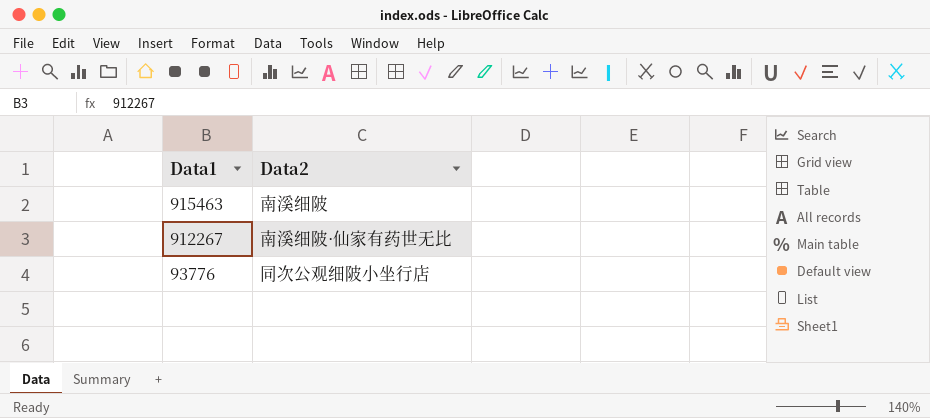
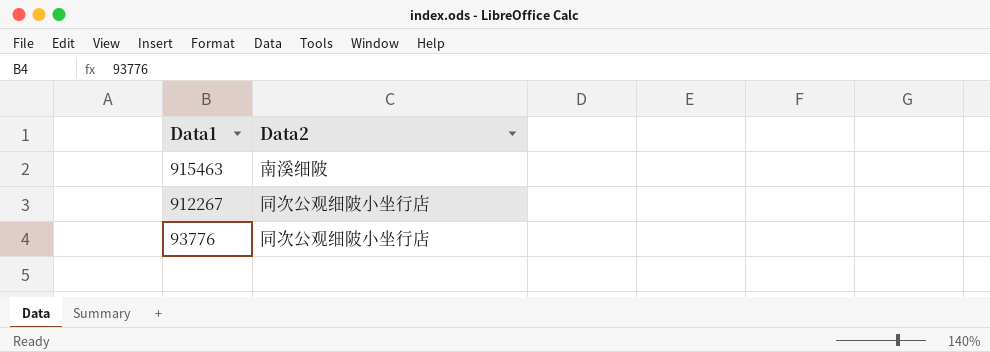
912267 | Data2: 南溪细陂·仙家有药世无比 -> 同次公观细陂小坐行店

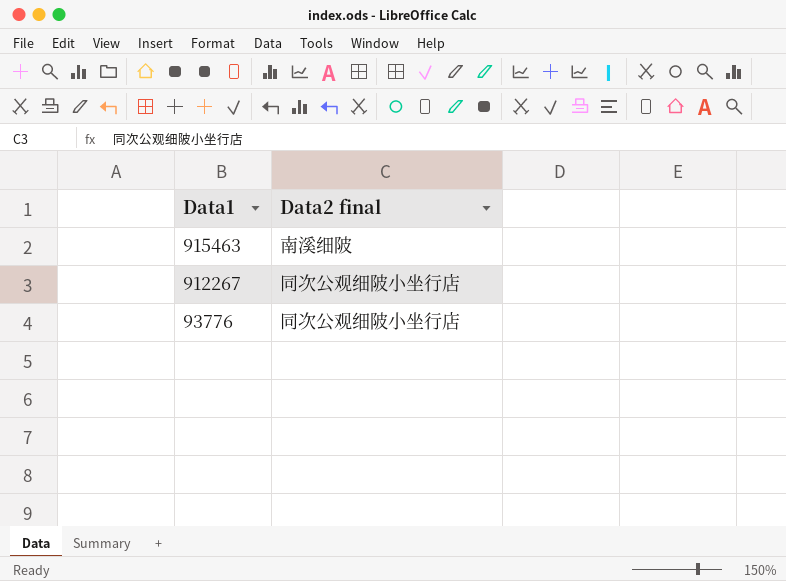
column name: Data2 -> Data2 final

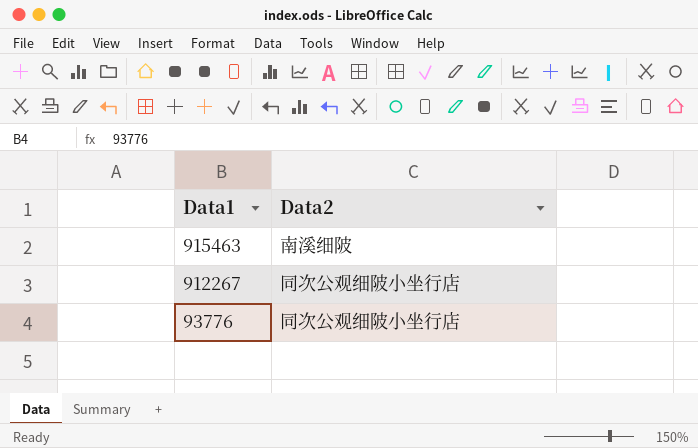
column name: Data2 final -> Data2

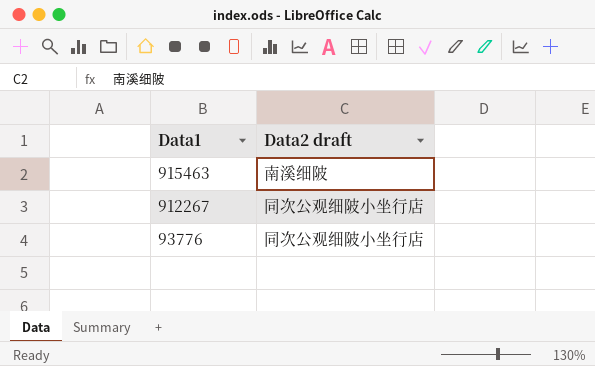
column name: Data2 -> Data2 draft

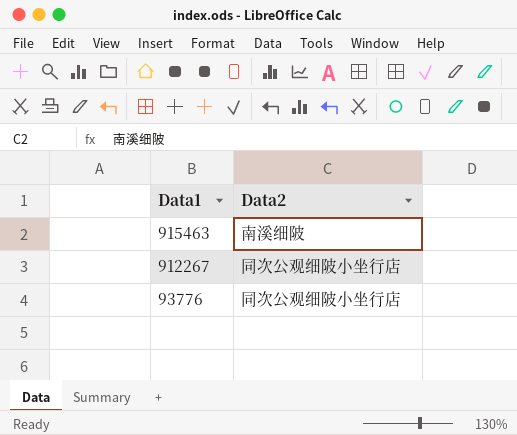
column name: Data2 draft -> Data2

